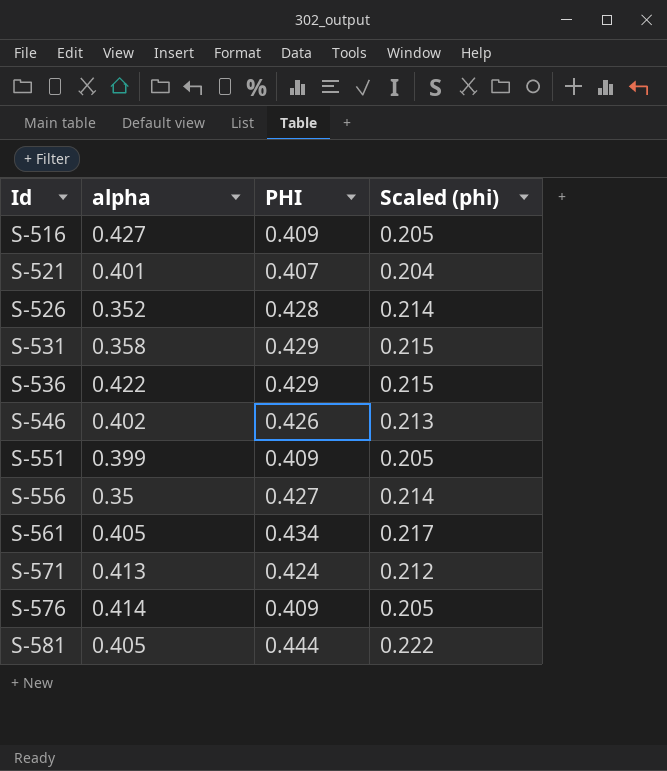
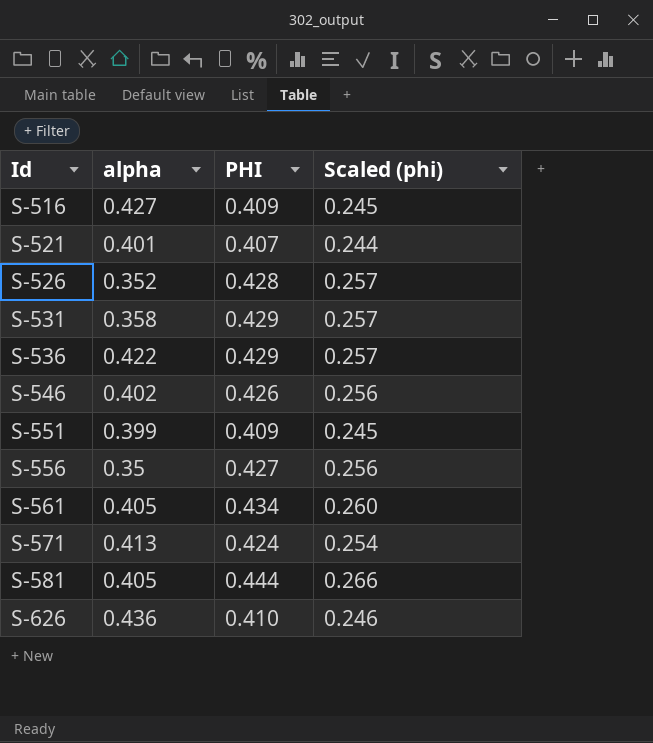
column Scaled (phi) | formula: [PHI] * 0.5 -> [PHI] * 0.6
row S-576: 0.414 | 0.409 | 0.205 -> none
row S-626: none -> 0.436 | 0.410 | 0.246

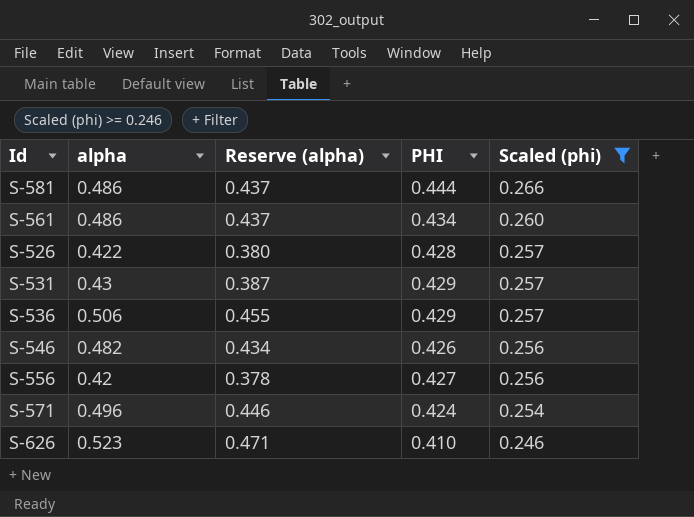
filter: none -> Scaled (phi) >= 0.246
row order: Id ascending -> Scaled (phi) descending
column Reserve (alpha) | formula: none -> [alpha] * 0.9
S-581 | alpha: 0.405 -> 0.486
S-561 | alpha: 0.405 -> 0.486
S-526 | alpha: 0.352 -> 0.422
S-531 | alpha: 0.358 -> 0.43
S-536 | alpha: 0.422 -> 0.506
S-546 | alpha: 0.402 -> 0.482
S-556 | alpha: 0.35 -> 0.42
S-571 | alpha: 0.413 -> 0.496
S-626 | alpha: 0.436 -> 0.523

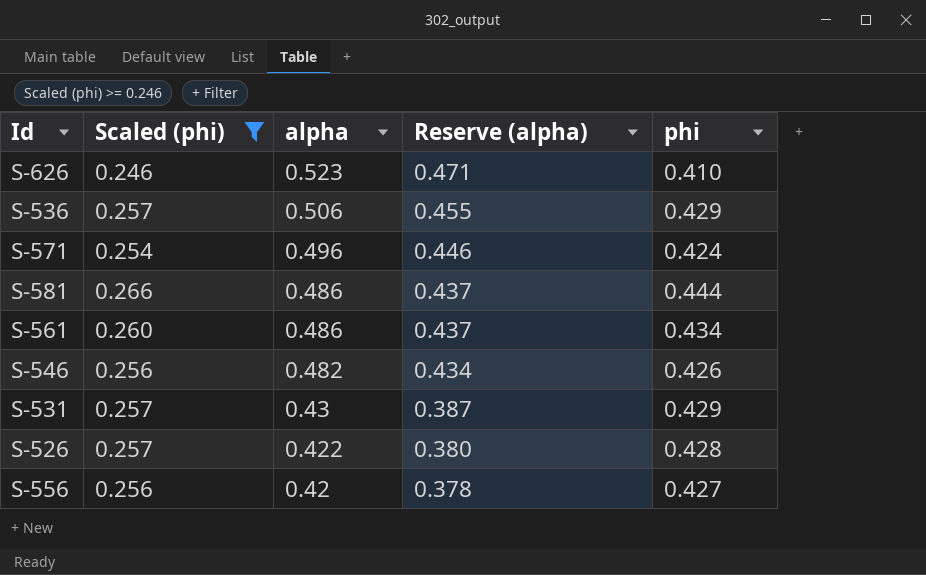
row order: Scaled (phi) descending -> alpha descending
column Scaled (phi) | position: 5 -> 2
column name: PHI -> phi

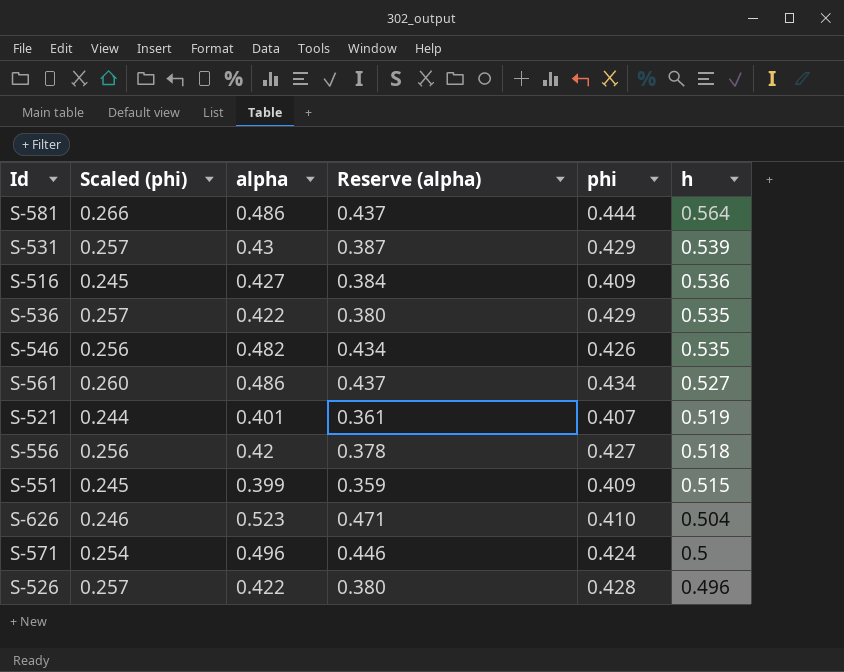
filter: Scaled (phi) >= 0.246 -> none
row order: alpha descending -> h descending
column h | position: none -> 6
S-536 | alpha: 0.506 -> 0.422
S-536 | Reserve (alpha): 0.455 -> 0.380

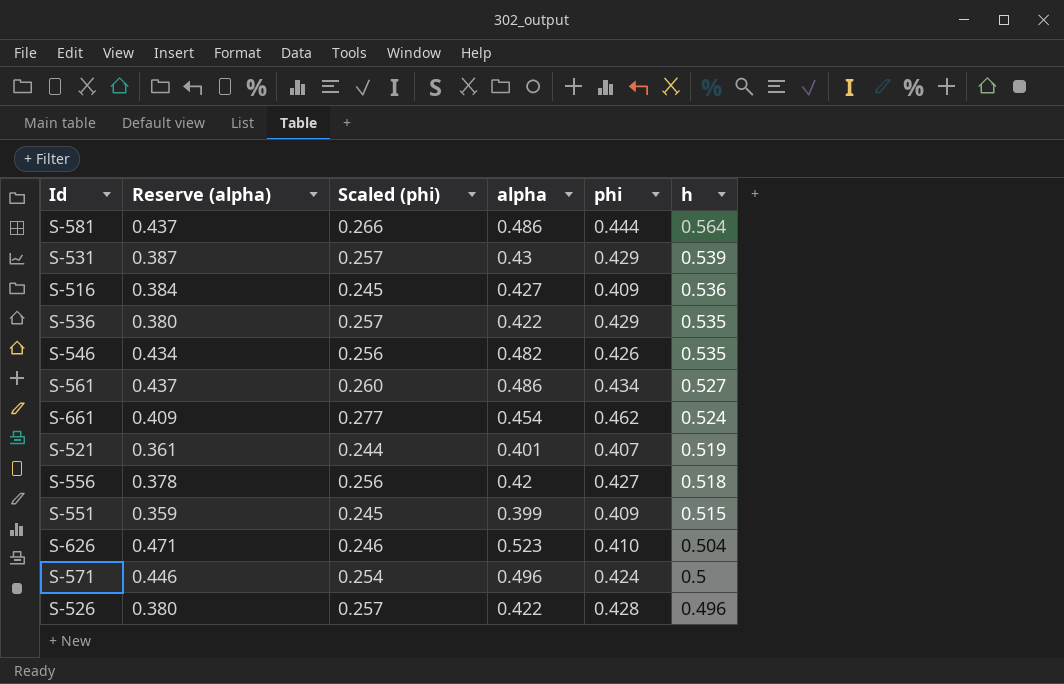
column Reserve (alpha) | position: 4 -> 2
row S-661: none -> 0.409 | 0.277 | 0.454 | 0.462 | 0.524

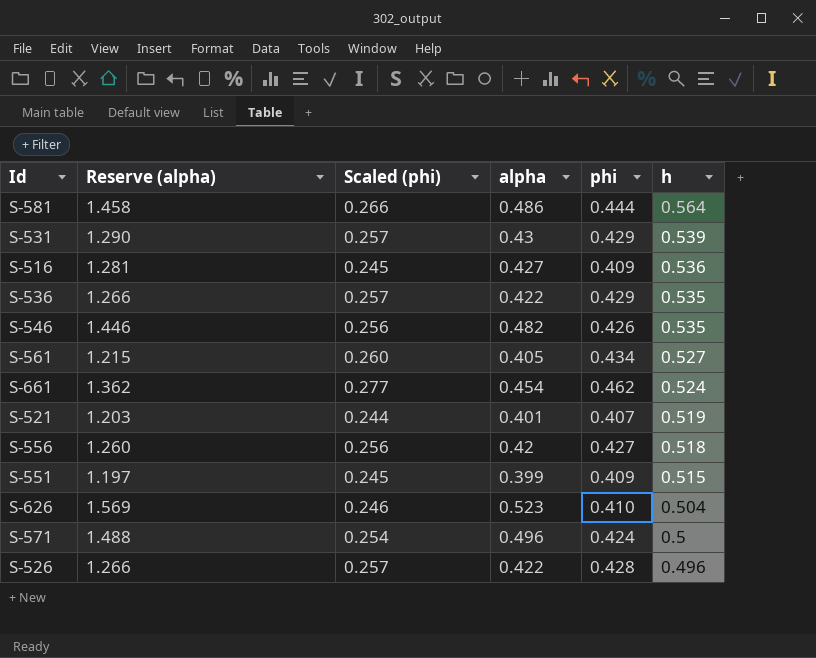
column Reserve (alpha) | formula: [alpha] * 0.9 -> [alpha] * 3
S-561 | alpha: 0.486 -> 0.405

